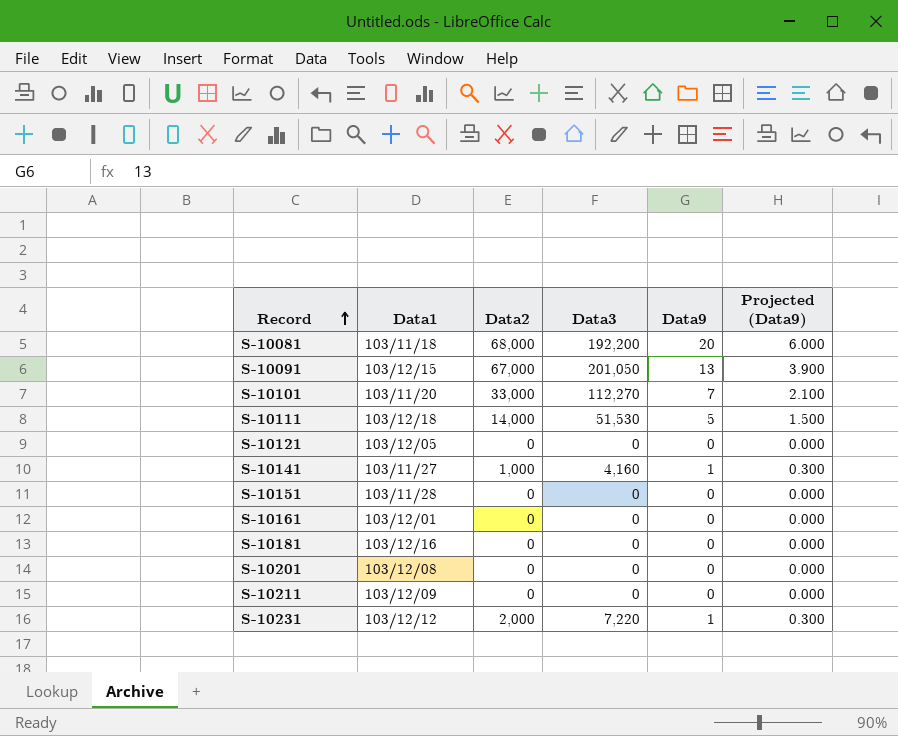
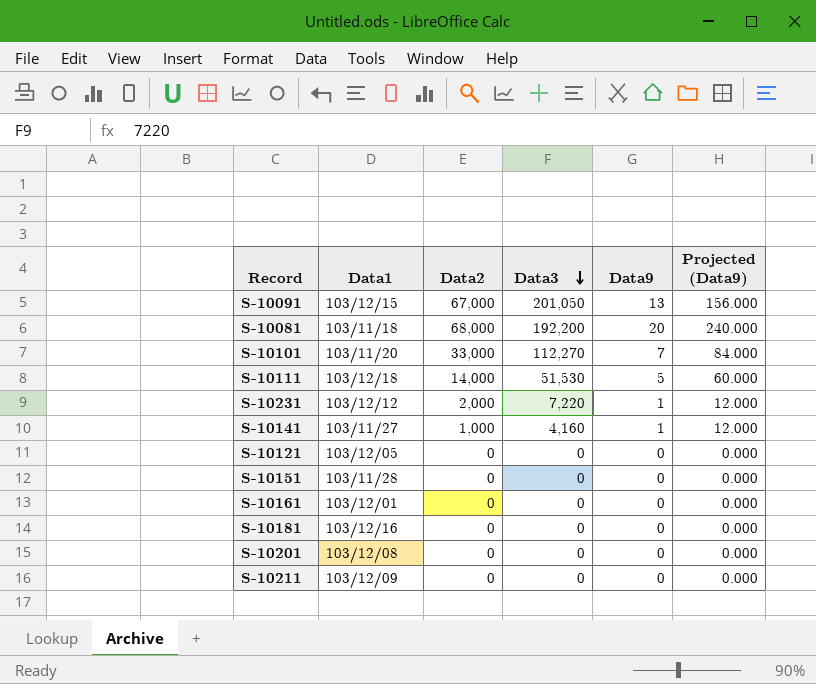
row order: Record ascending -> Data3 descending
column Projected (Data9) | formula: [Data9] * 0.3 -> [Data9] * 12

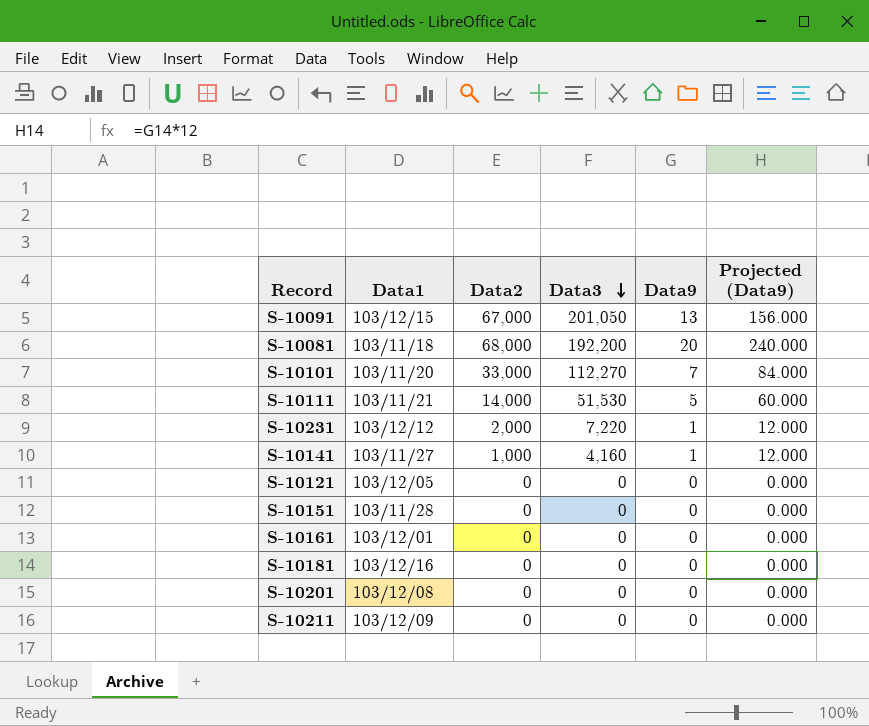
S-10111 | Data1: 103/12/18 -> 103/11/21

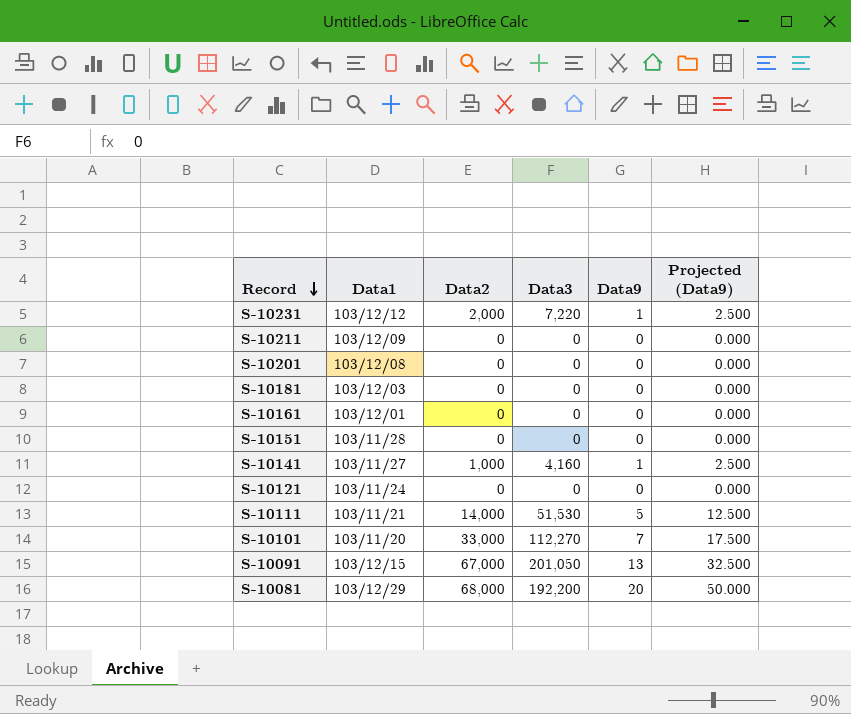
row order: Data3 descending -> Record descending
column Projected (Data9) | formula: [Data9] * 12 -> [Data9] * 2.5
S-10181 | Data1: 103/12/16 -> 103/12/03
S-10121 | Data1: 103/12/05 -> 103/11/24
S-10081 | Data1: 103/11/18 -> 103/12/29

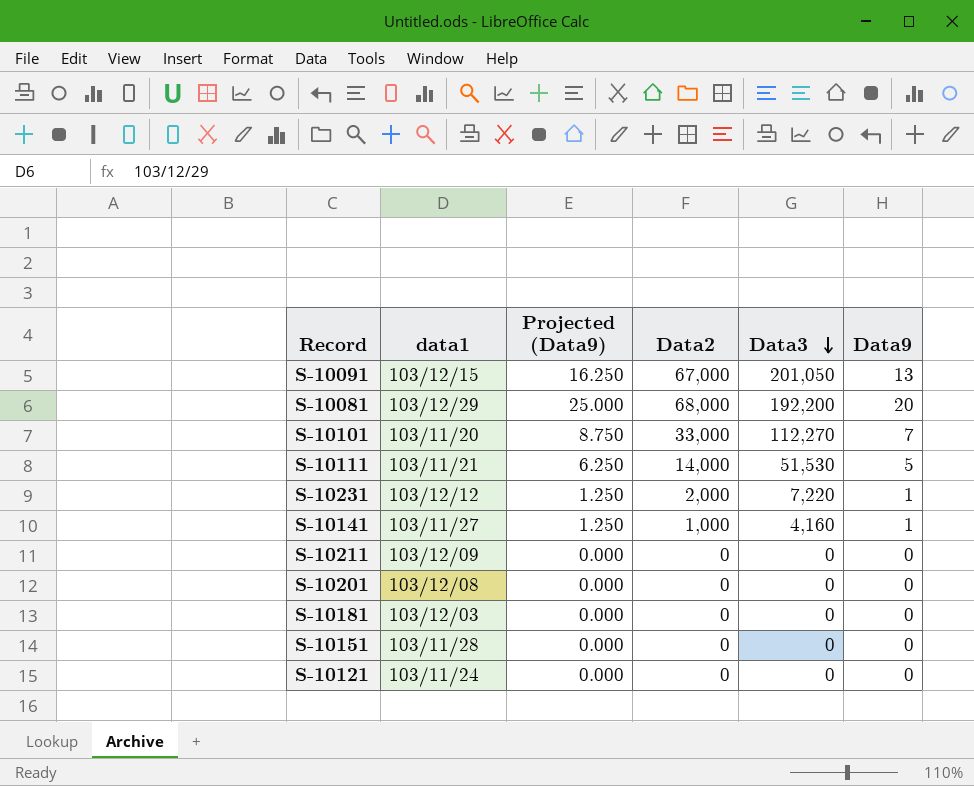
row order: Record descending -> Data3 descending
column name: Data1 -> data1
column Projected (Data9) | formula: [Data9] * 2.5 -> [Data9] * 1.25
column Projected (Data9) | position: 6 -> 3
row S-10161: 103/12/01 | 0 | 0 | 0 | 0.000 -> none

